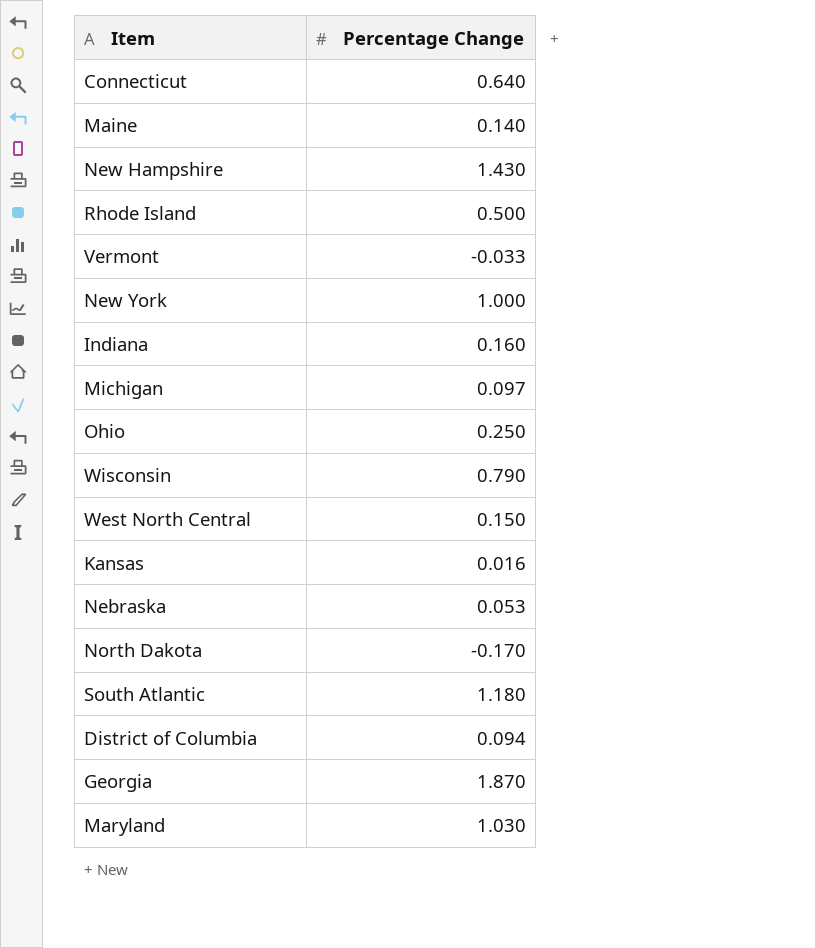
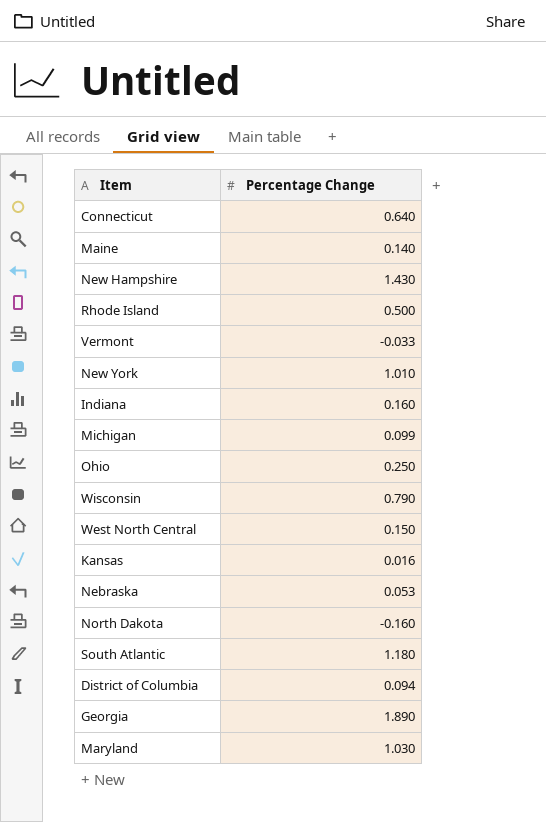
New York | Percentage Change: 1.000 -> 1.010
Michigan | Percentage Change: 0.097 -> 0.099
North Dakota | Percentage Change: -0.170 -> -0.160
Georgia | Percentage Change: 1.870 -> 1.890

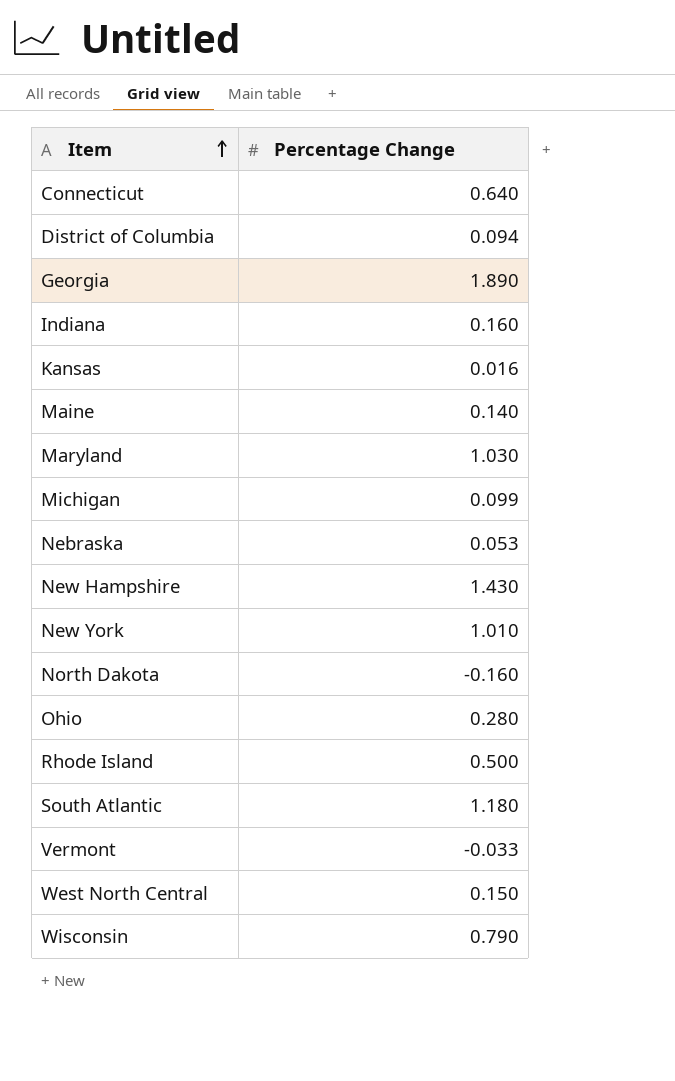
row order: none -> Item ascending
Ohio | Percentage Change: 0.250 -> 0.280

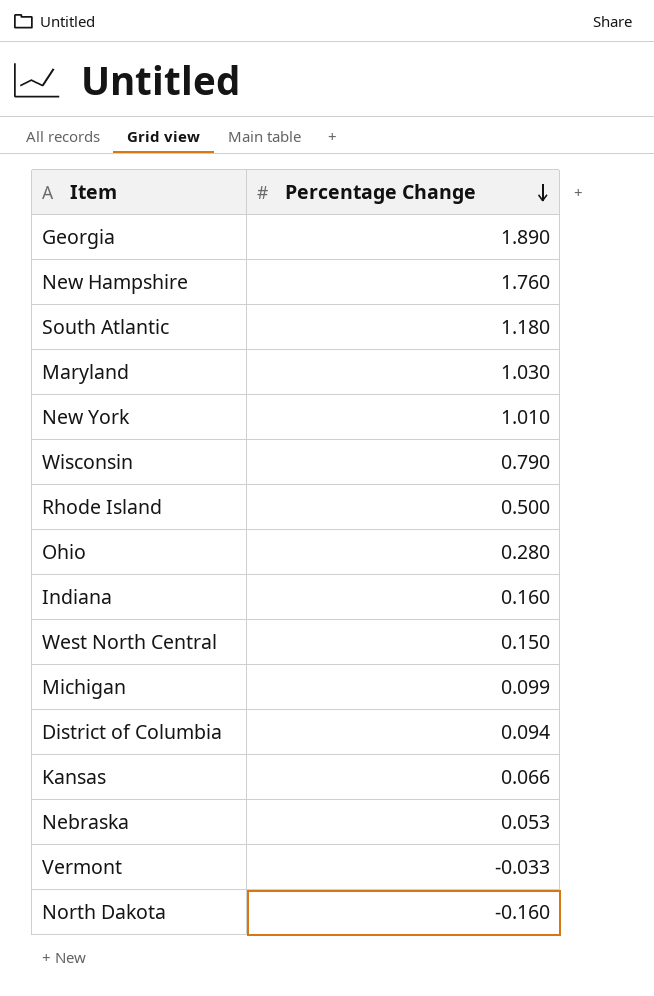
row order: Item ascending -> Percentage Change descending
row Connecticut: 0.640 -> none
row Maine: 0.140 -> none
New Hampshire | Percentage Change: 1.430 -> 1.760
Kansas | Percentage Change: 0.016 -> 0.066

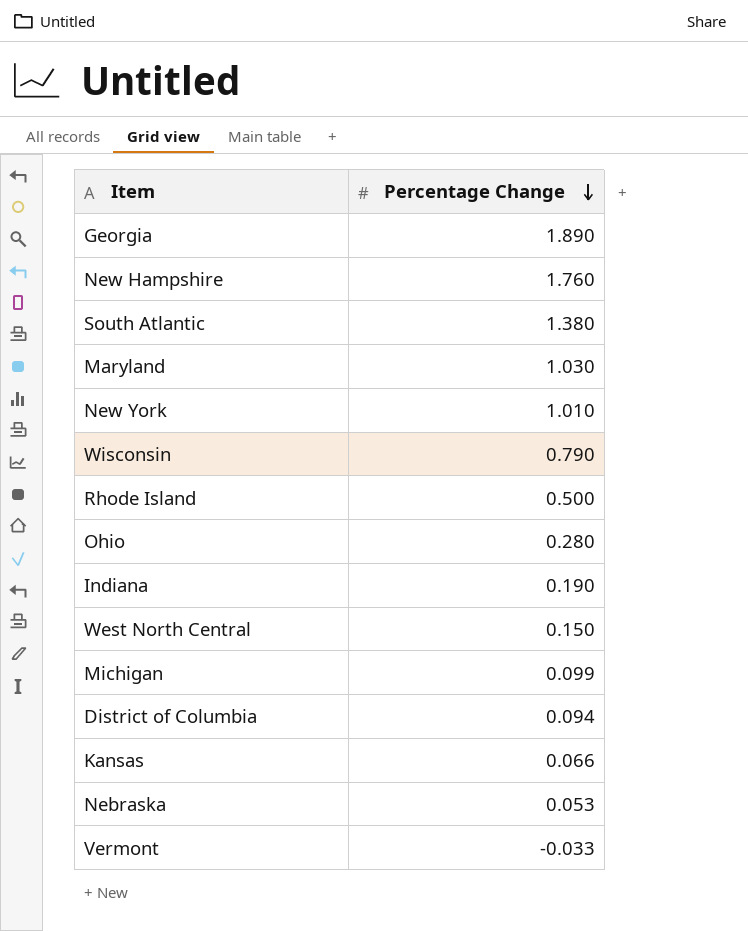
row North Dakota: -0.160 -> none
South Atlantic | Percentage Change: 1.180 -> 1.380
Indiana | Percentage Change: 0.160 -> 0.190

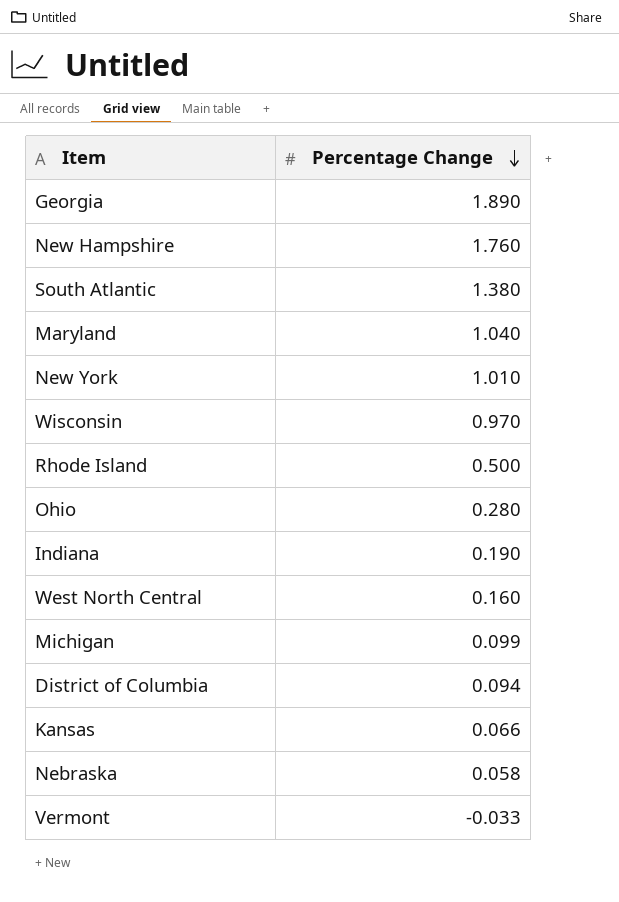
Maryland | Percentage Change: 1.030 -> 1.040
Wisconsin | Percentage Change: 0.790 -> 0.970
West North Central | Percentage Change: 0.150 -> 0.160
Nebraska | Percentage Change: 0.053 -> 0.058

